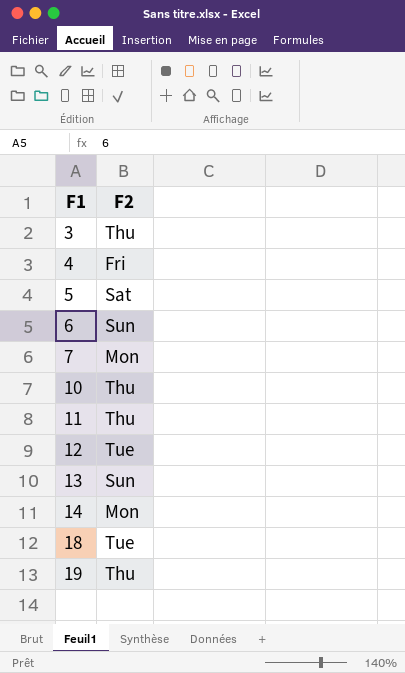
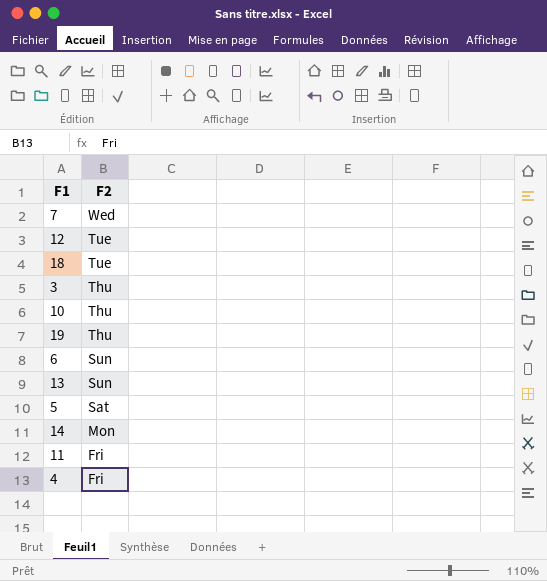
row order: F1 ascending -> F2 descending
7 | F2: Mon -> Wed
11 | F2: Thu -> Fri

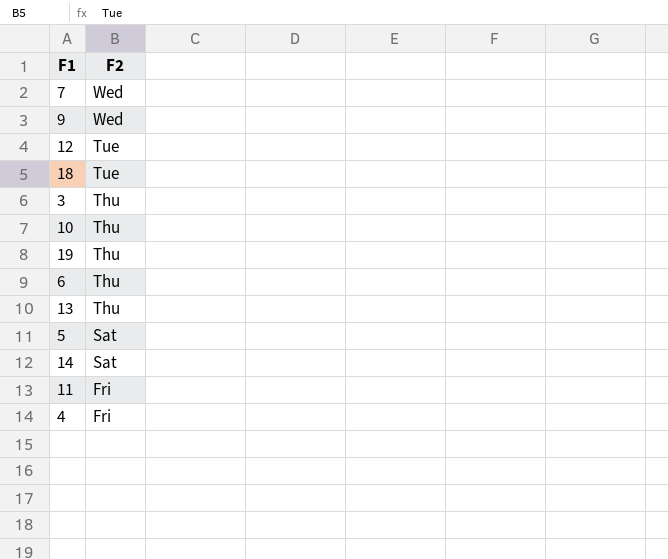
row 9: none -> Wed
6 | F2: Sun -> Thu
13 | F2: Sun -> Thu
14 | F2: Mon -> Sat

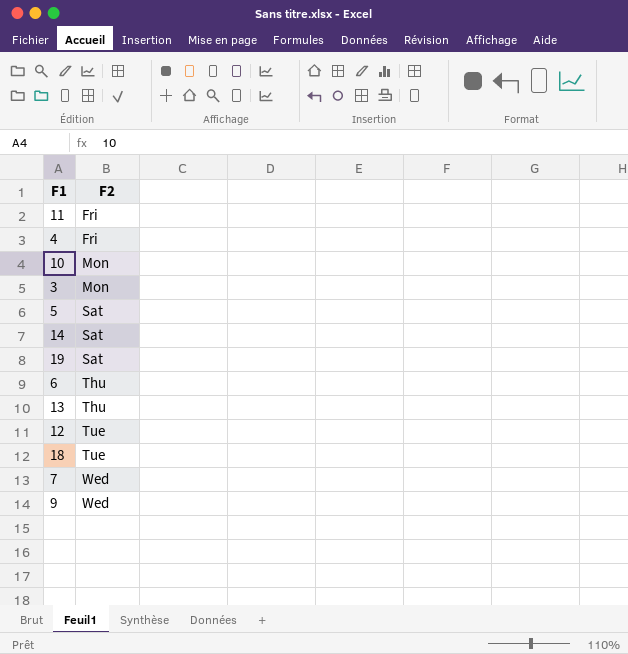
row order: F2 descending -> F2 ascending
10 | F2: Thu -> Mon
3 | F2: Thu -> Mon
19 | F2: Thu -> Sat

